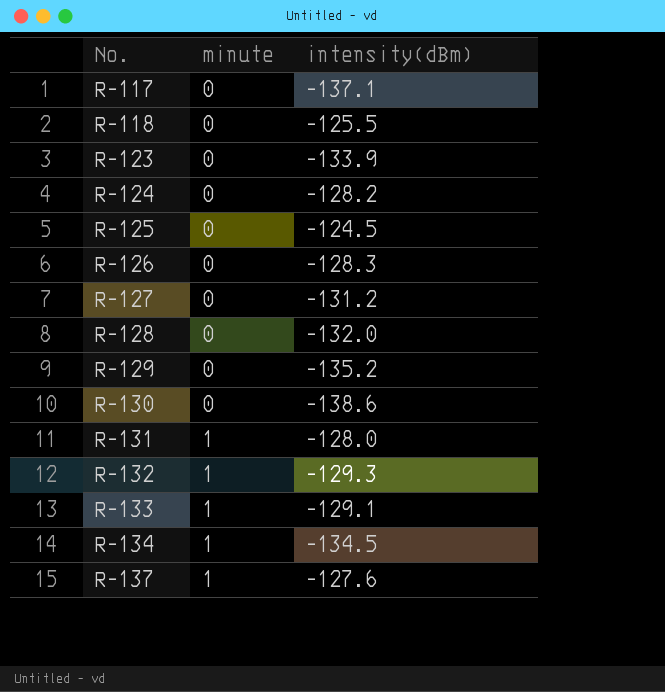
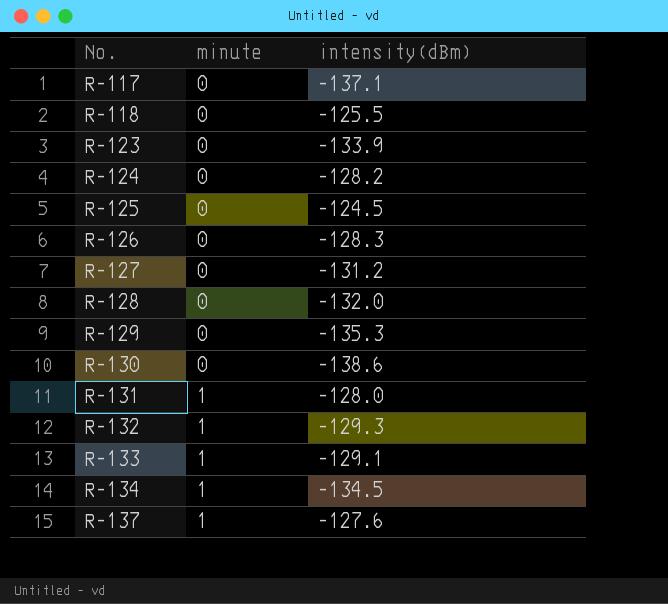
R-129 | intensity(dBm): -135.2 -> -135.3

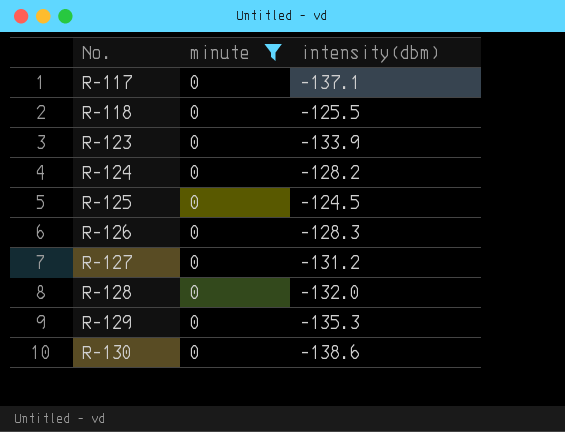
filter: none -> minute = 0
column name: intensity(dBm) -> intensity(dbm)

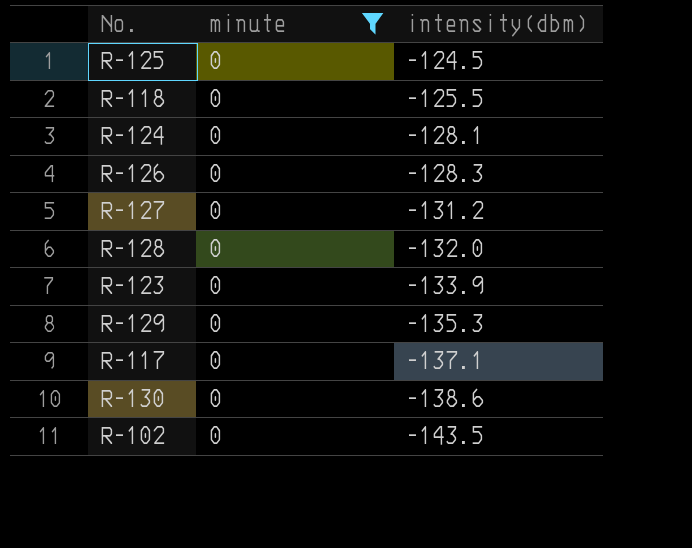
row order: No. ascending -> intensity(dbm) descending
R-124 | intensity(dbm): -128.2 -> -128.1
row R-102: none -> 0 | -143.5

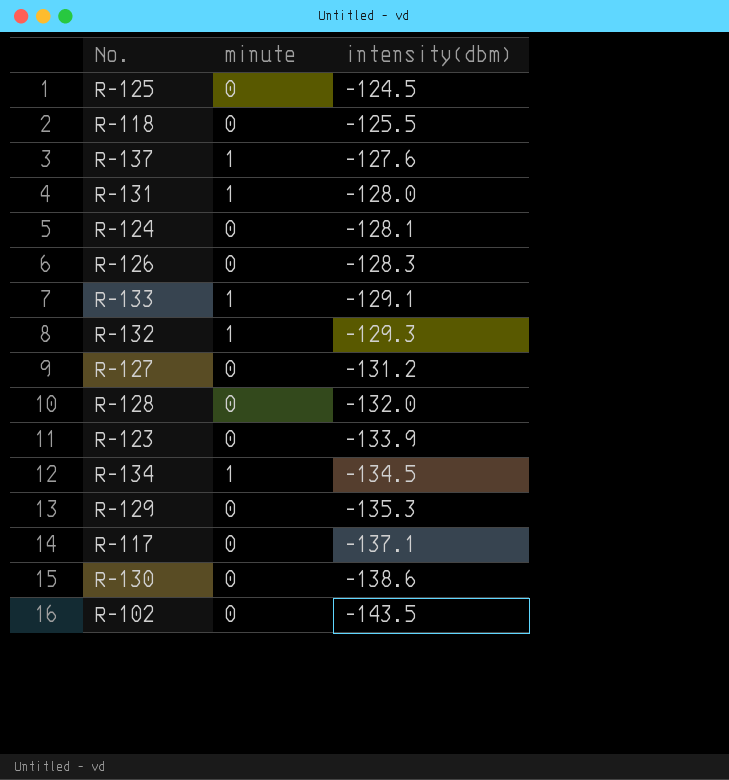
filter: minute = 0 -> none

